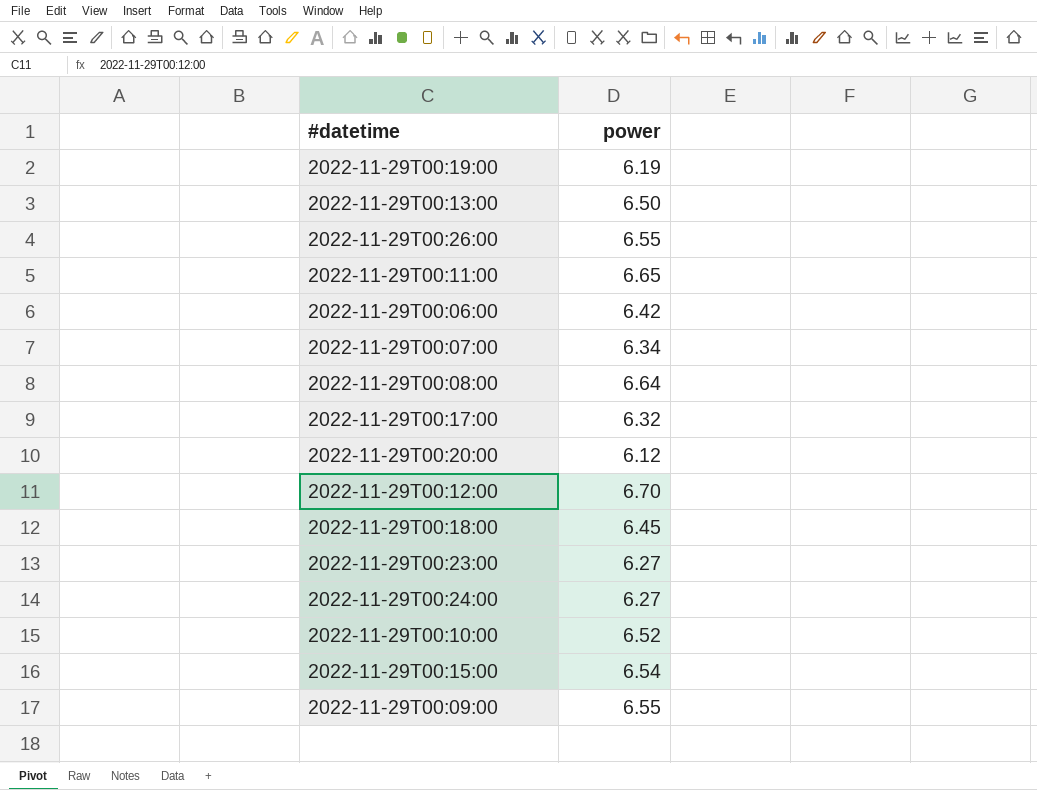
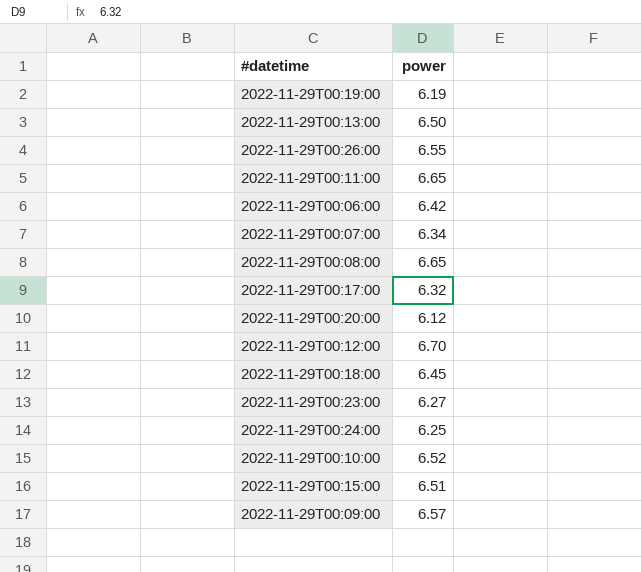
2022-11-29T00:08:00 | power: 6.64 -> 6.65
2022-11-29T00:24:00 | power: 6.27 -> 6.25
2022-11-29T00:15:00 | power: 6.54 -> 6.51
2022-11-29T00:09:00 | power: 6.55 -> 6.57

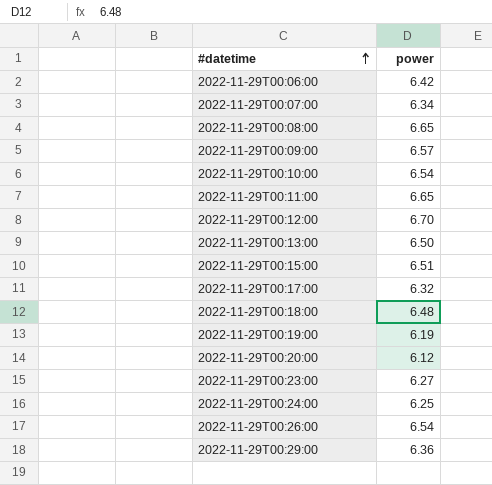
row order: none -> #datetime ascending
2022-11-29T00:10:00 | power: 6.52 -> 6.54
2022-11-29T00:18:00 | power: 6.45 -> 6.48
2022-11-29T00:26:00 | power: 6.55 -> 6.54
row 2022-11-29T00:29:00: none -> 6.36

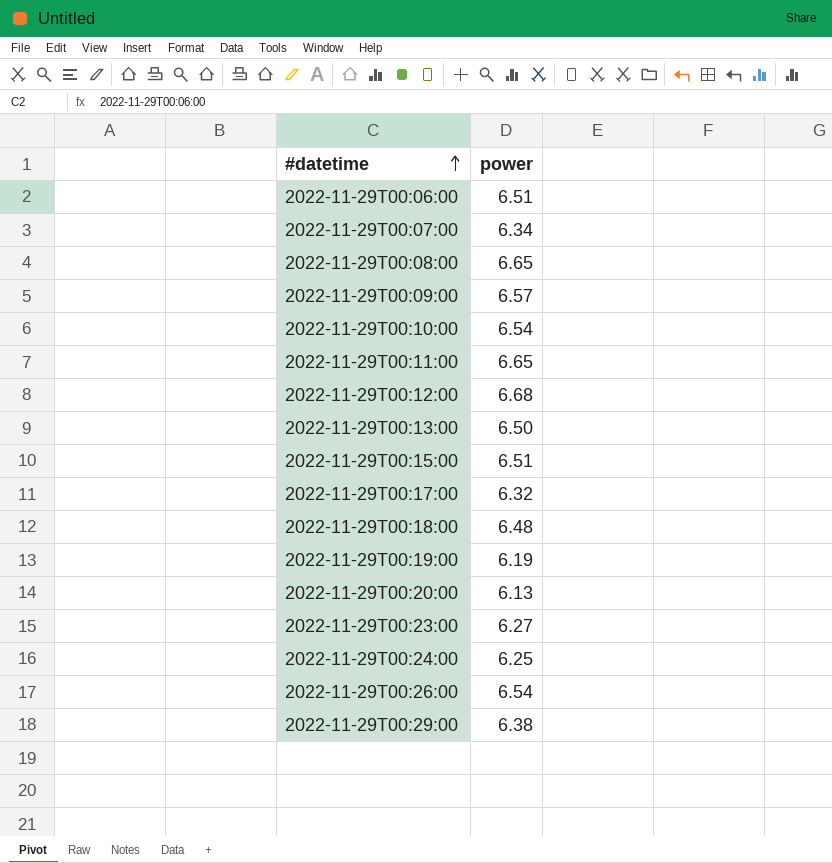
2022-11-29T00:06:00 | power: 6.42 -> 6.51
2022-11-29T00:12:00 | power: 6.70 -> 6.68
2022-11-29T00:20:00 | power: 6.12 -> 6.13
2022-11-29T00:29:00 | power: 6.36 -> 6.38

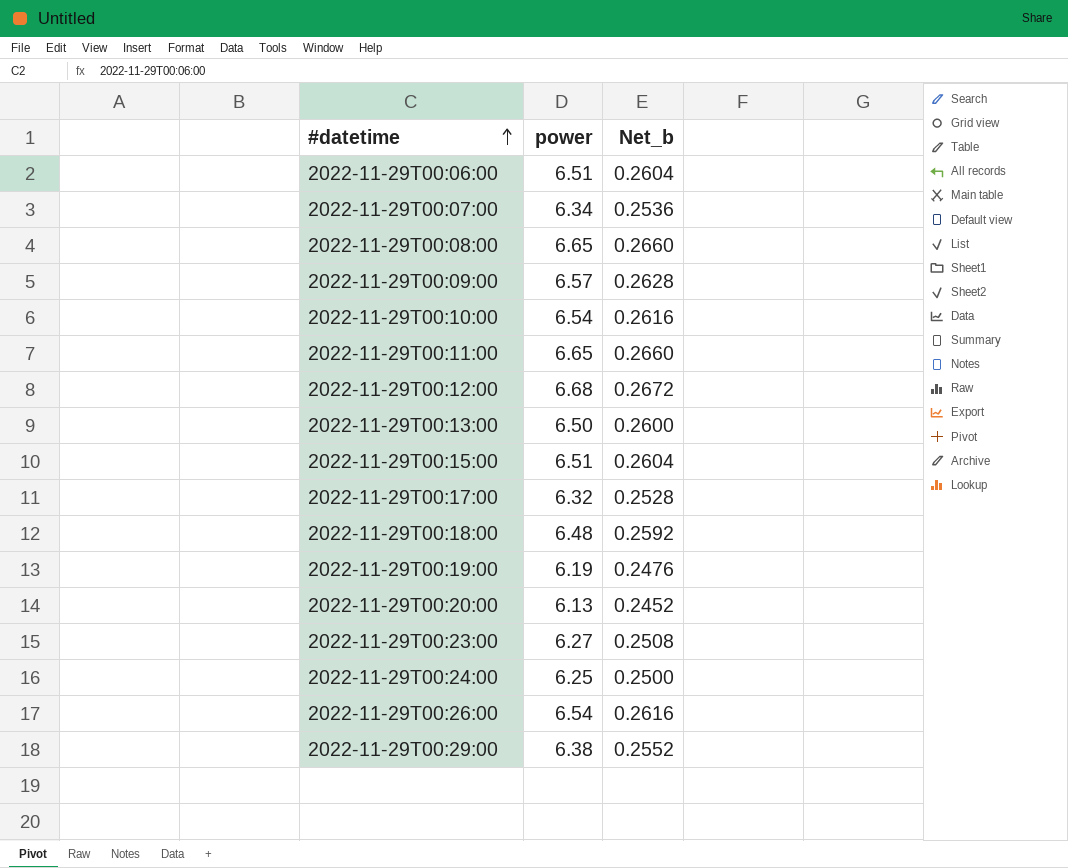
column Net_b | formula: none -> [power] * 0.04

